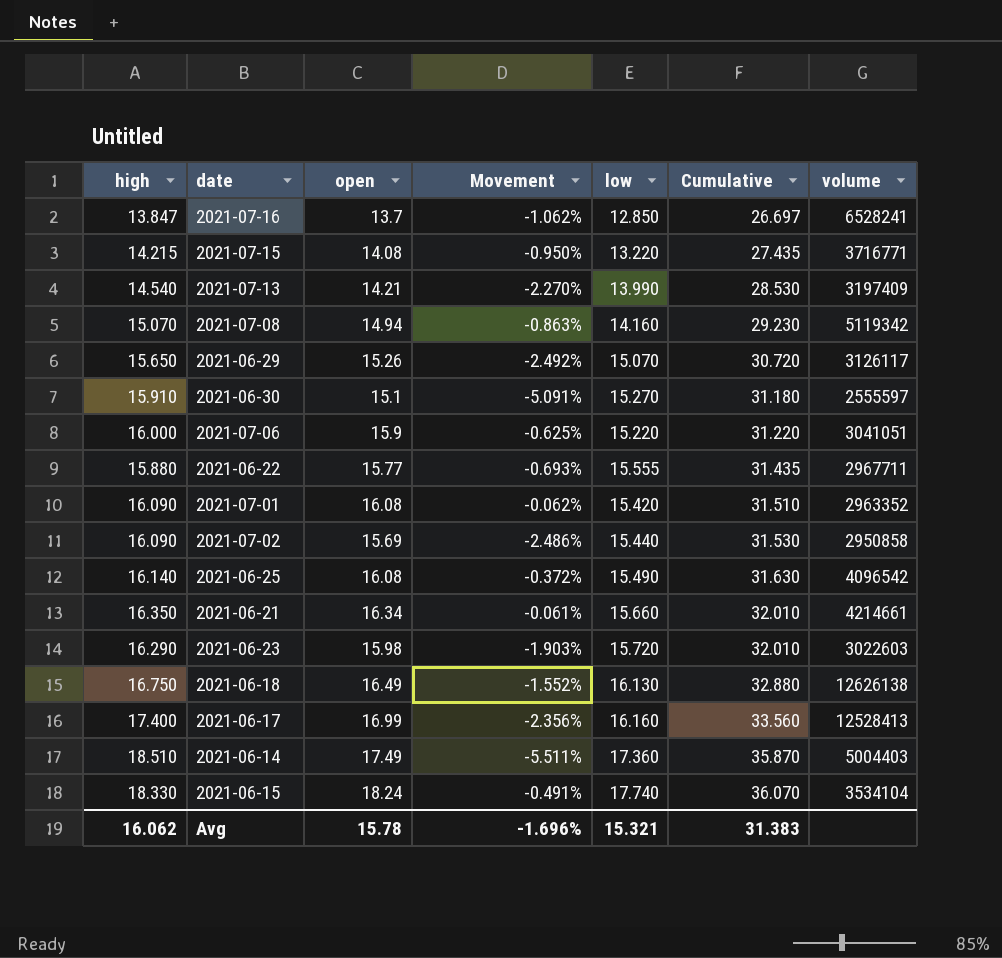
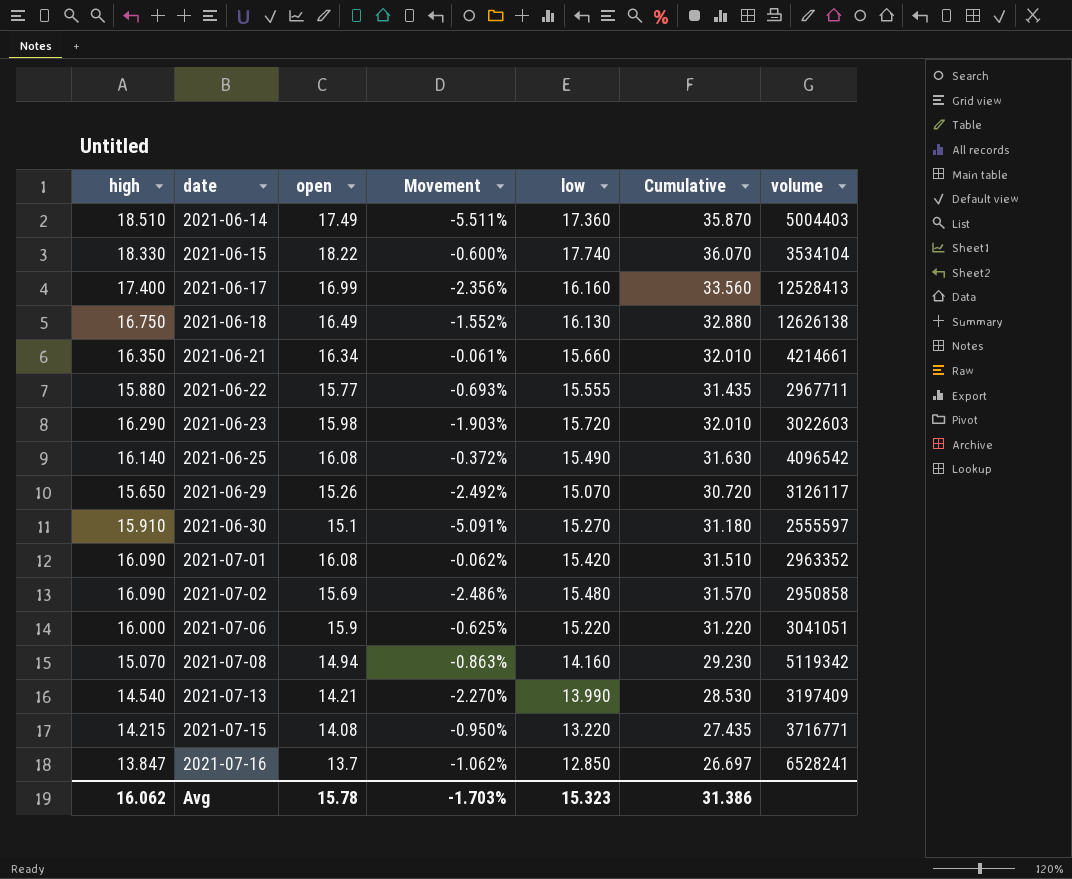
row order: Cumulative ascending -> date ascending
2021-06-15 | open: 18.24 -> 18.22
2021-06-15 | Movement: -0.491% -> -0.600%
2021-07-02 | low: 15.440 -> 15.480
2021-07-02 | Cumulative: 31.530 -> 31.570
Avg | Movement: -1.696% -> -1.703%
Avg | low: 15.321 -> 15.323
Avg | Cumulative: 31.383 -> 31.386

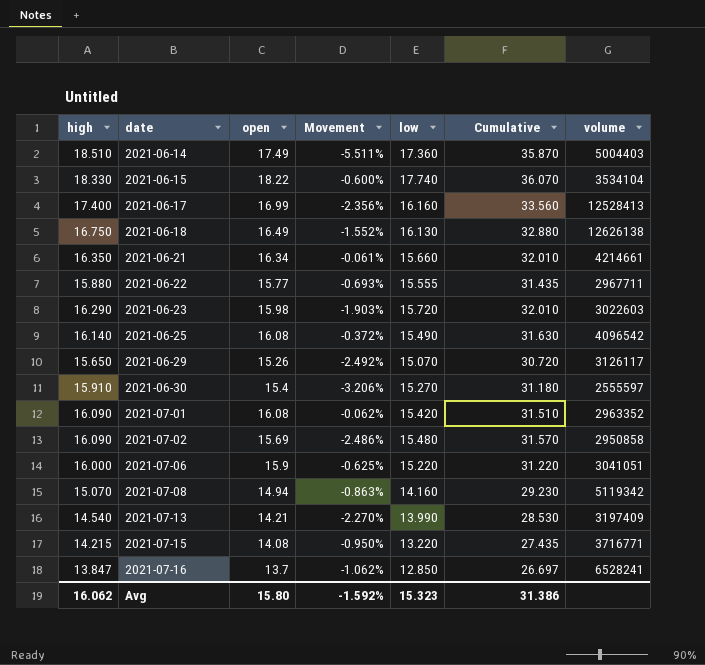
2021-06-30 | open: 15.1 -> 15.4
2021-06-30 | Movement: -5.091% -> -3.206%
Avg | open: 15.78 -> 15.80
Avg | Movement: -1.703% -> -1.592%

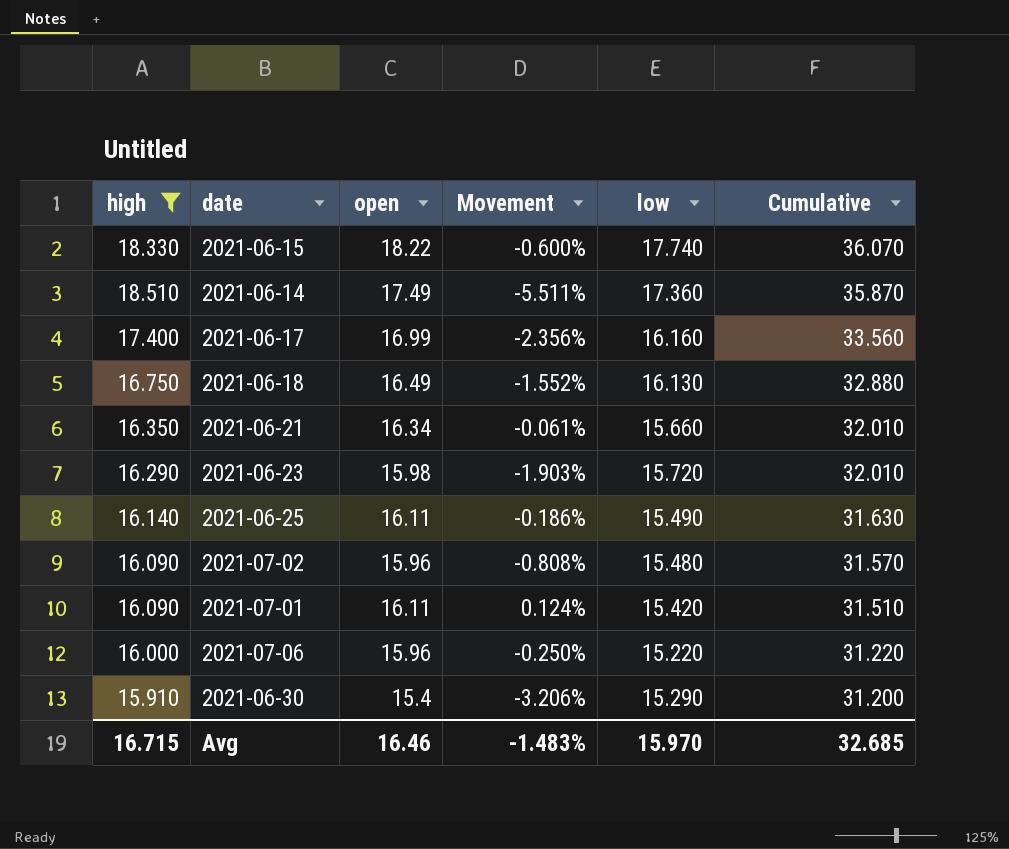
filter: none -> high >= 15.910
row order: date ascending -> Cumulative descending
column volume | position: 7 -> none
2021-06-25 | open: 16.08 -> 16.11
2021-06-25 | Movement: -0.372% -> -0.186%
2021-07-02 | open: 15.69 -> 15.96
2021-07-02 | Movement: -2.486% -> -0.808%
2021-07-01 | open: 16.08 -> 16.11
2021-07-01 | Movement: -0.062% -> 0.124%
2021-07-06 | open: 15.9 -> 15.96
2021-07-06 | Movement: -0.625% -> -0.250%
2021-06-30 | low: 15.270 -> 15.290
2021-06-30 | Cumulative: 31.180 -> 31.200
Avg | high: 16.062 -> 16.715
Avg | open: 15.80 -> 16.46
Avg | Movement: -1.592% -> -1.483%
Avg | low: 15.323 -> 15.970
Avg | Cumulative: 31.386 -> 32.685

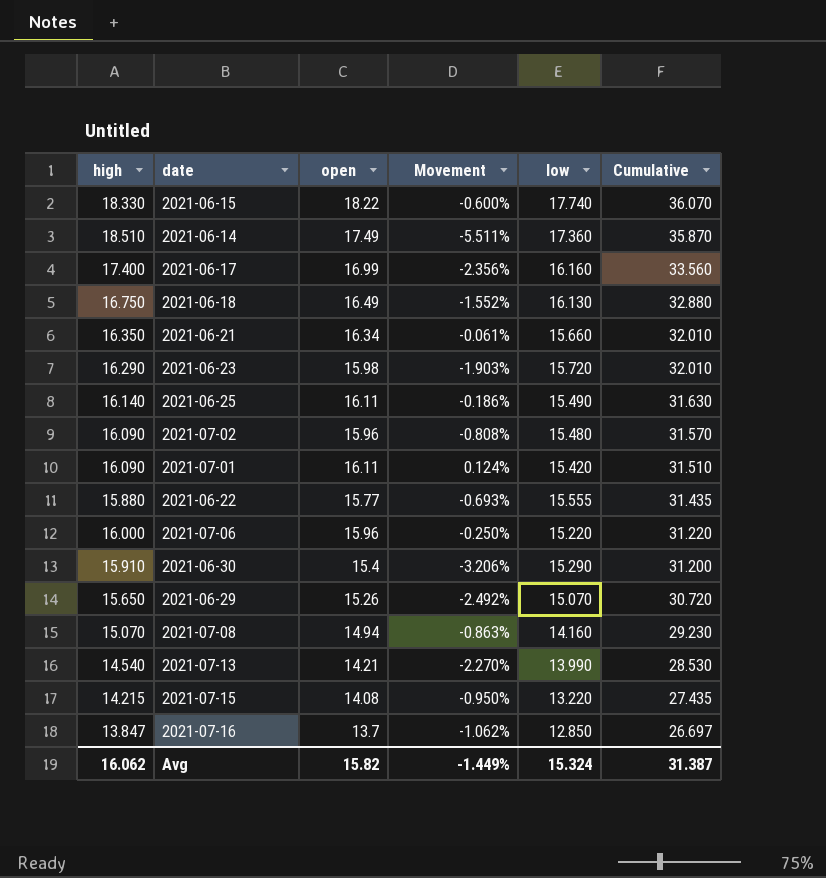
filter: high >= 15.910 -> none
Avg | high: 16.715 -> 16.062
Avg | open: 16.46 -> 15.82
Avg | Movement: -1.483% -> -1.449%
Avg | low: 15.970 -> 15.324
Avg | Cumulative: 32.685 -> 31.387

